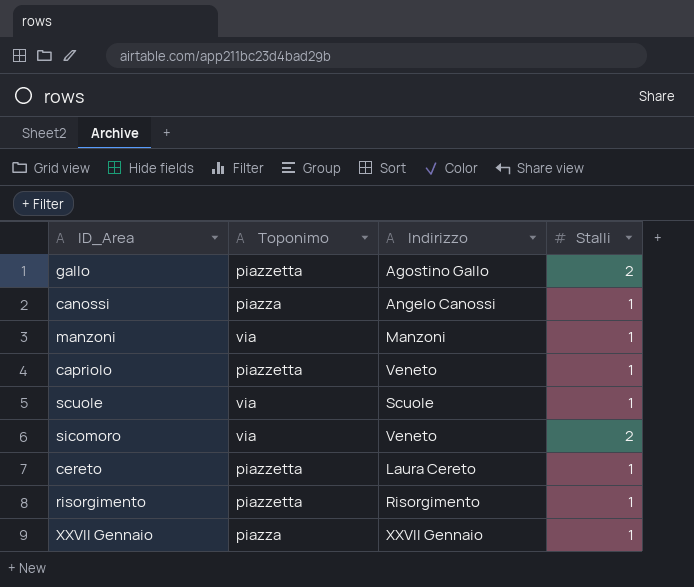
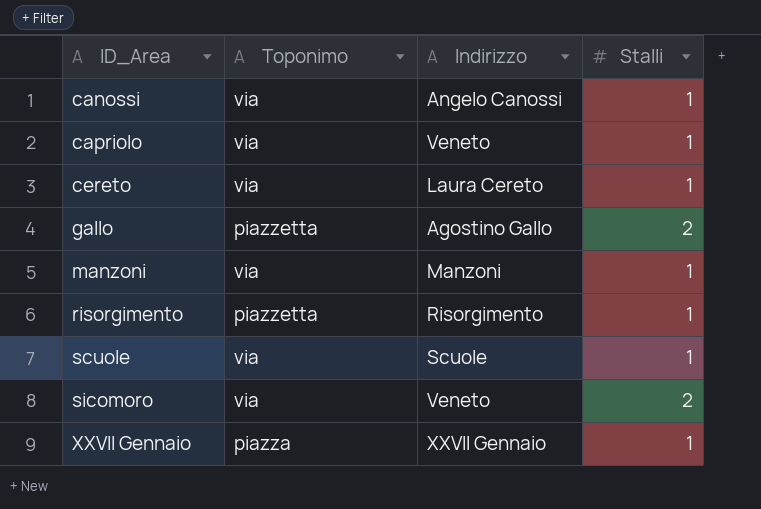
row order: none -> ID_Area ascending
canossi | Toponimo: piazza -> via
capriolo | Toponimo: piazzetta -> via
cereto | Toponimo: piazzetta -> via

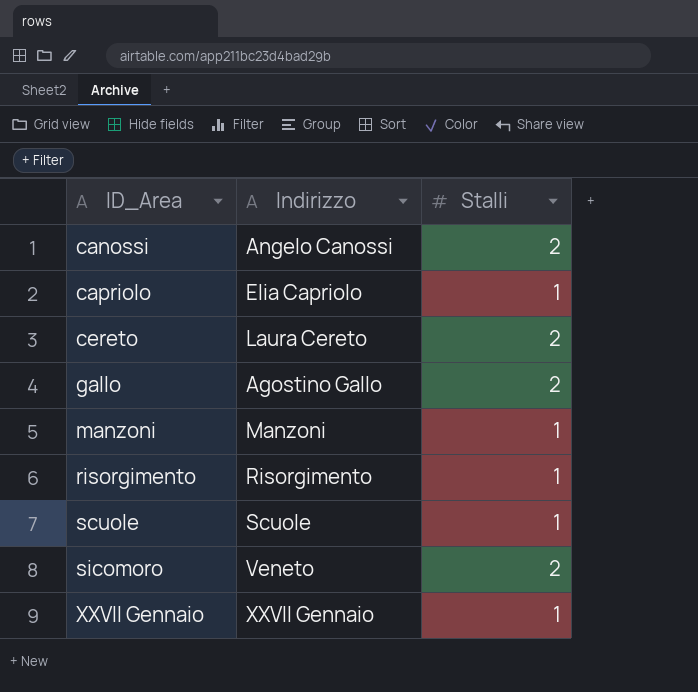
column Toponimo | position: 2 -> none
canossi | Stalli: 1 -> 2
capriolo | Indirizzo: Veneto -> Elia Capriolo
cereto | Stalli: 1 -> 2

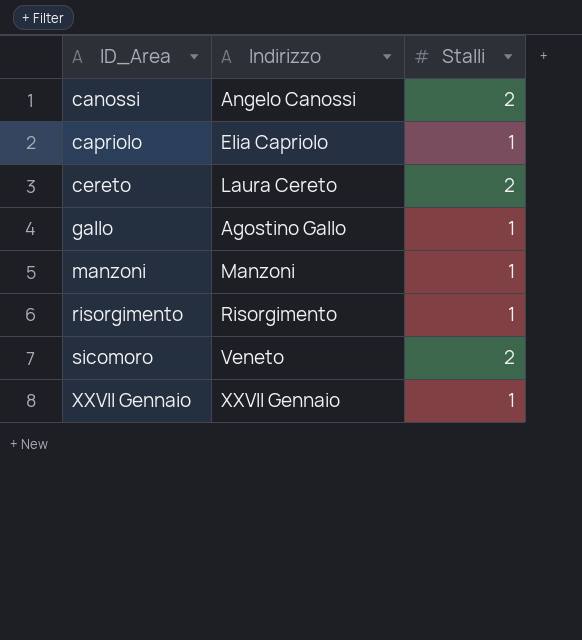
row scuole: Scuole | 1 -> none
gallo | Stalli: 2 -> 1

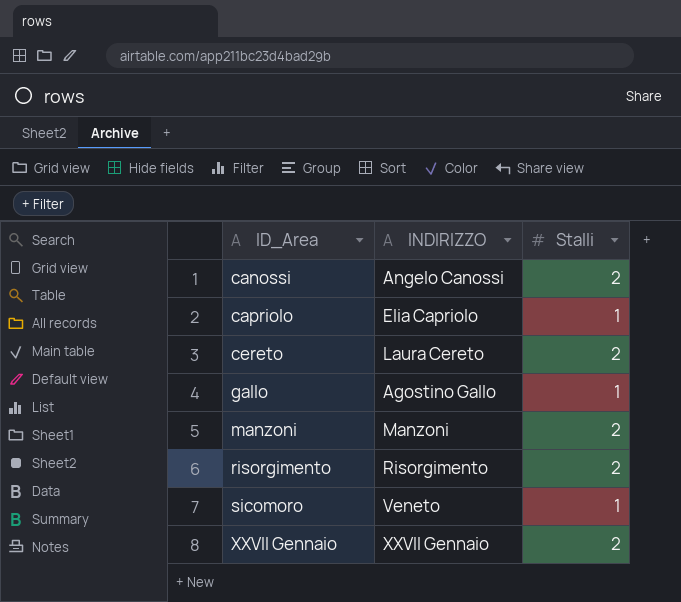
column name: Indirizzo -> INDIRIZZO
manzoni | Stalli: 1 -> 2
risorgimento | Stalli: 1 -> 2
sicomoro | Stalli: 2 -> 1
XXVII Gennaio | Stalli: 1 -> 2

